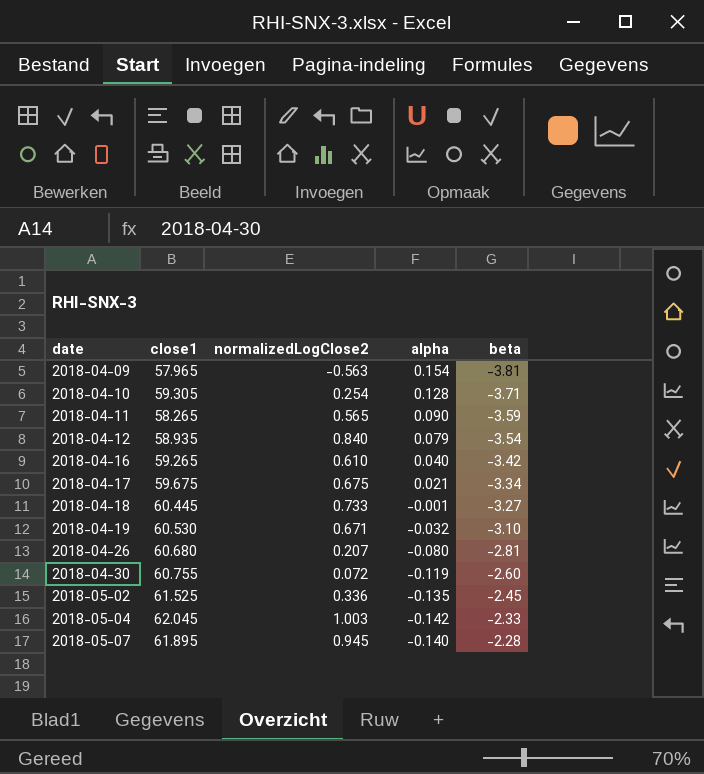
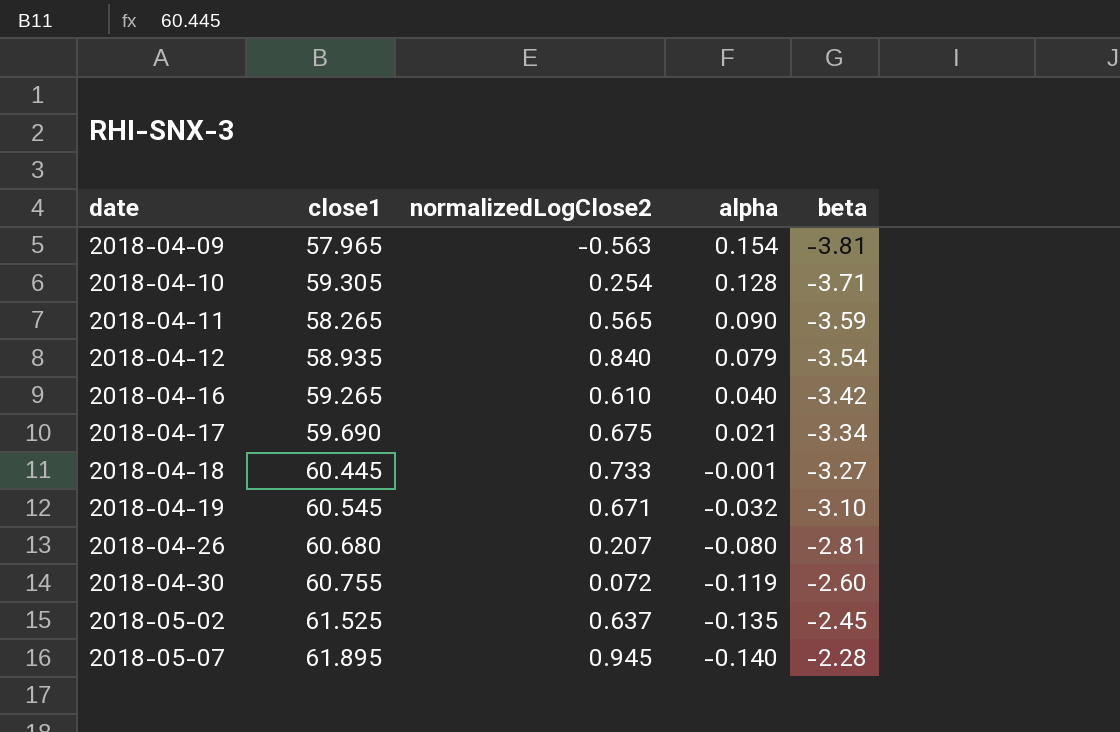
row 2018-05-04: 62.045 | 1.003 | -0.142 | -2.33 -> none
2018-04-17 | close1: 59.675 -> 59.690
2018-04-19 | close1: 60.530 -> 60.545
2018-05-02 | normalizedLogClose2: 0.336 -> 0.637

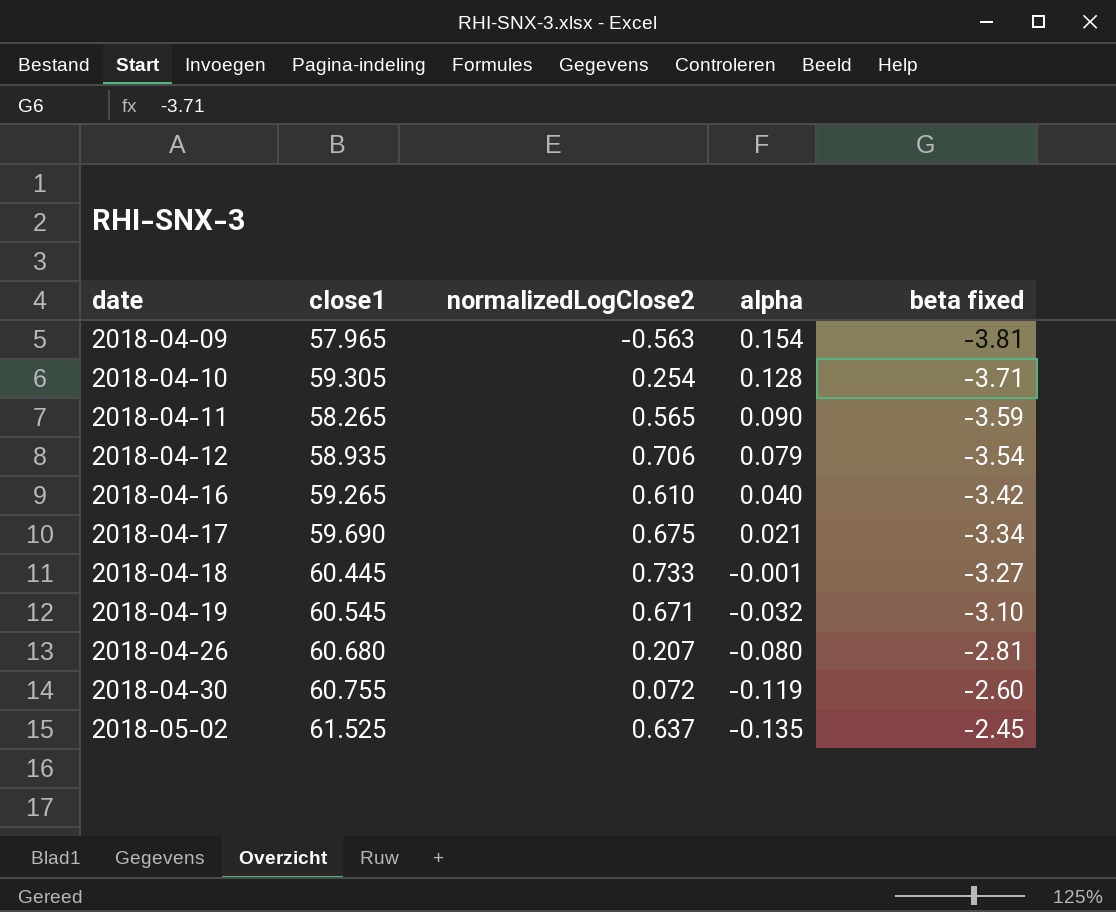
column name: beta -> beta fixed
row 2018-05-07: 61.895 | 0.945 | -0.140 | -2.28 -> none
2018-04-12 | normalizedLogClose2: 0.840 -> 0.706

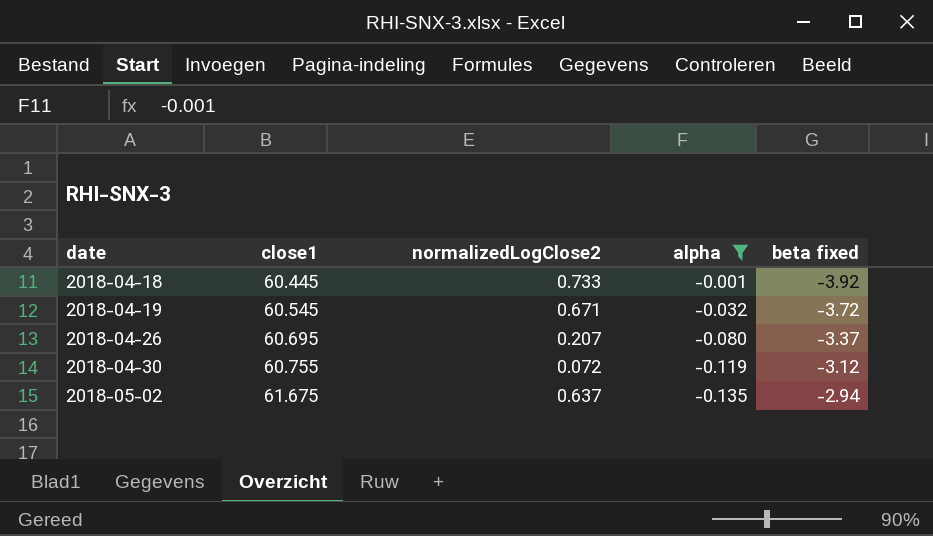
filter: none -> alpha <= -0.001
2018-04-18 | beta fixed: -3.27 -> -3.92
2018-04-19 | beta fixed: -3.10 -> -3.72
2018-04-26 | close1: 60.680 -> 60.695
2018-04-26 | beta fixed: -2.81 -> -3.37
2018-04-30 | beta fixed: -2.60 -> -3.12
2018-05-02 | close1: 61.525 -> 61.675
2018-05-02 | beta fixed: -2.45 -> -2.94

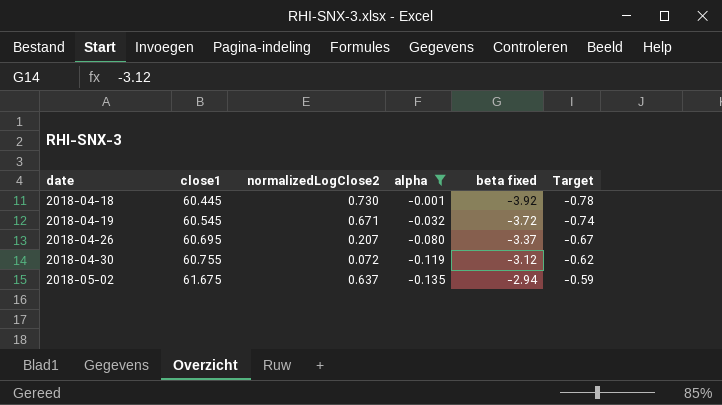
column Target | formula: none -> [beta fixed] * 0.2
2018-04-18 | normalizedLogClose2: 0.733 -> 0.730

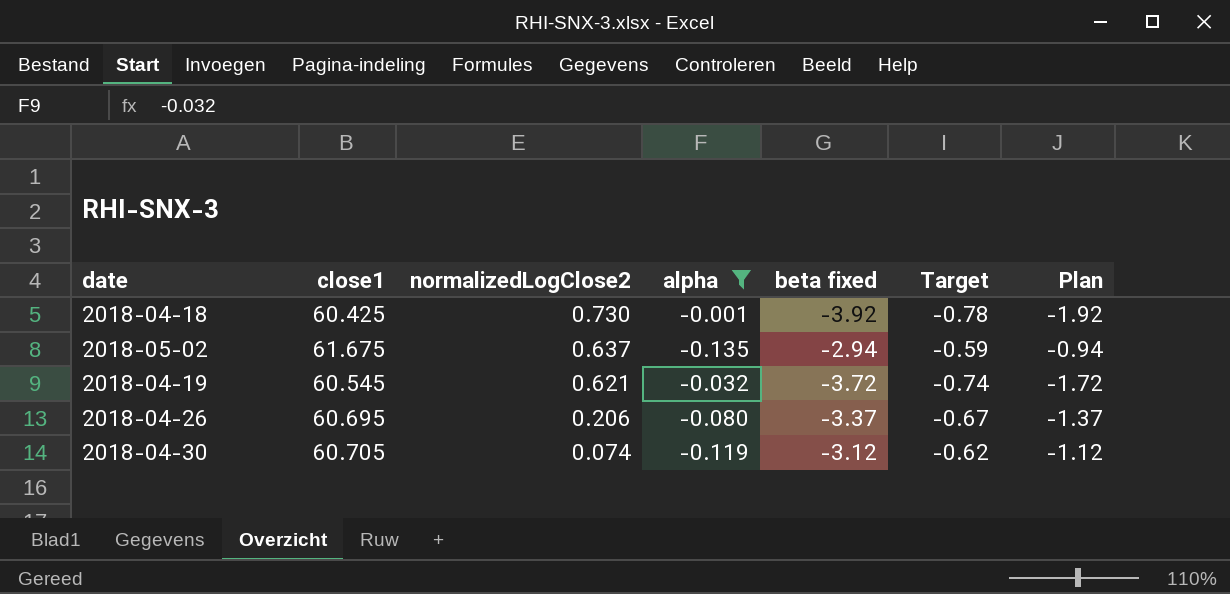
row order: date ascending -> normalizedLogClose2 descending
column Plan | formula: none -> [beta fixed] + 2
2018-04-18 | close1: 60.445 -> 60.425
2018-04-19 | normalizedLogClose2: 0.671 -> 0.621
2018-04-26 | normalizedLogClose2: 0.207 -> 0.206
2018-04-30 | close1: 60.755 -> 60.705
2018-04-30 | normalizedLogClose2: 0.072 -> 0.074

